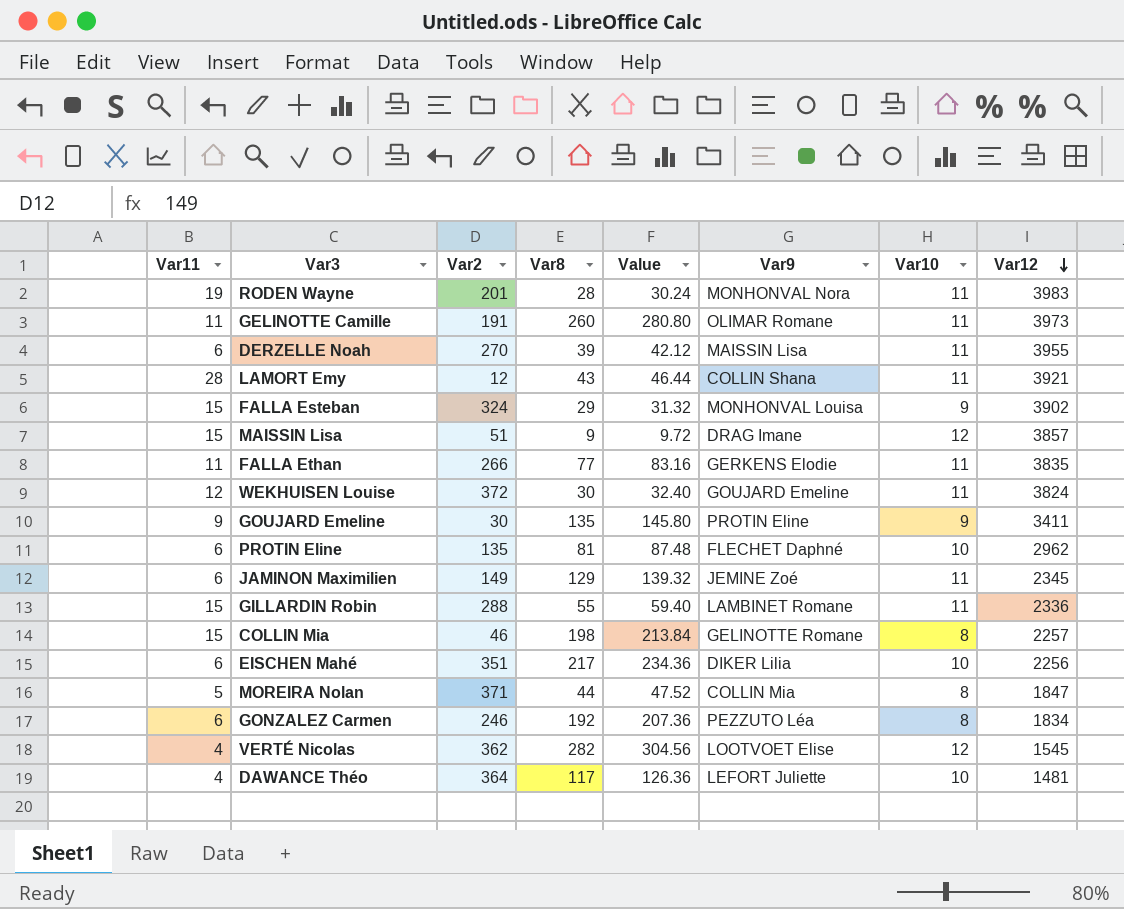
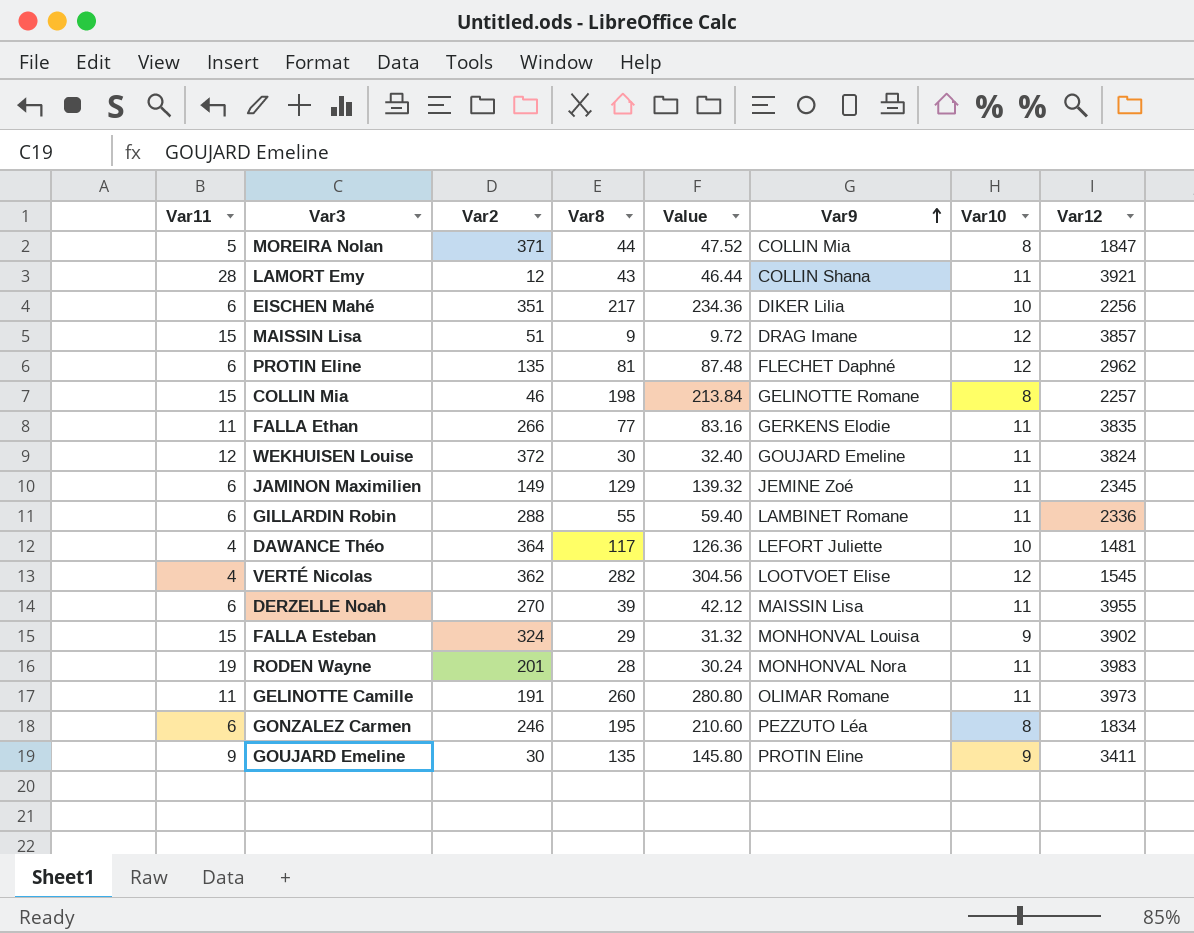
row order: Var12 descending -> Var9 ascending
PROTIN Eline | Var10: 10 -> 12
GILLARDIN Robin | Var11: 15 -> 6
GONZALEZ Carmen | Var8: 192 -> 195
GONZALEZ Carmen | Value: 207.36 -> 210.60

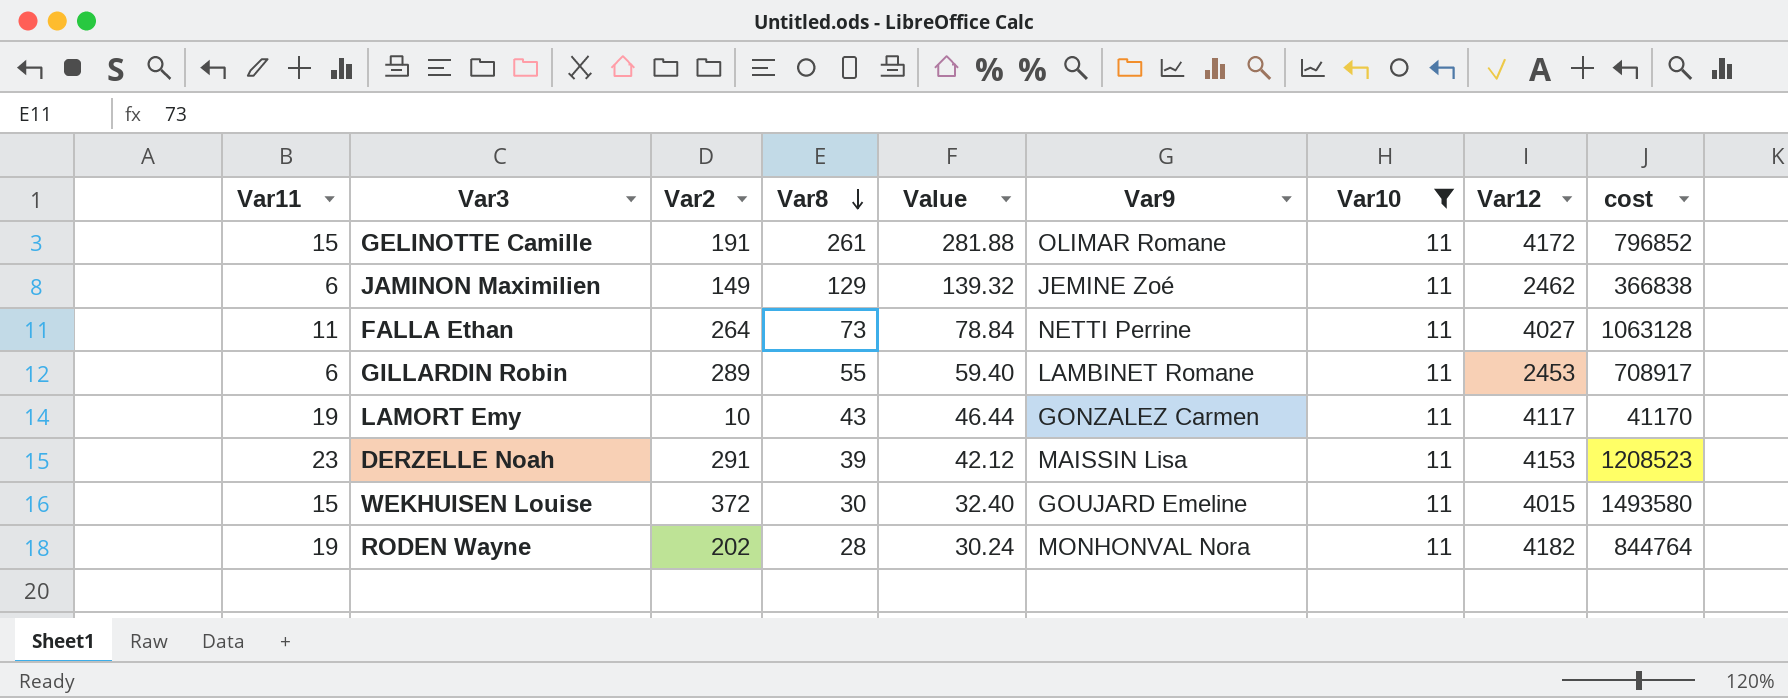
filter: none -> Var10 = 11
row order: Var9 ascending -> Var8 descending
column cost | formula: none -> [Var2] * [Var12]
GELINOTTE Camille | Var11: 11 -> 15
GELINOTTE Camille | Var8: 260 -> 261
GELINOTTE Camille | Value: 280.80 -> 281.88
GELINOTTE Camille | Var12: 3973 -> 4172
JAMINON Maximilien | Var12: 2345 -> 2462
FALLA Ethan | Var2: 266 -> 264
FALLA Ethan | Var8: 77 -> 73
FALLA Ethan | Value: 83.16 -> 78.84
FALLA Ethan | Var9: GERKENS Elodie -> NETTI Perrine
FALLA Ethan | Var12: 3835 -> 4027
GILLARDIN Robin | Var2: 288 -> 289
GILLARDIN Robin | Var12: 2336 -> 2453
LAMORT Emy | Var11: 28 -> 19
LAMORT Emy | Var2: 12 -> 10
LAMORT Emy | Var9: COLLIN Shana -> GONZALEZ Carmen
LAMORT Emy | Var12: 3921 -> 4117
DERZELLE Noah | Var11: 6 -> 23
DERZELLE Noah | Var2: 270 -> 291
DERZELLE Noah | Var12: 3955 -> 4153
WEKHUISEN Louise | Var11: 12 -> 15
WEKHUISEN Louise | Var12: 3824 -> 4015
RODEN Wayne | Var2: 201 -> 202
RODEN Wayne | Var12: 3983 -> 4182

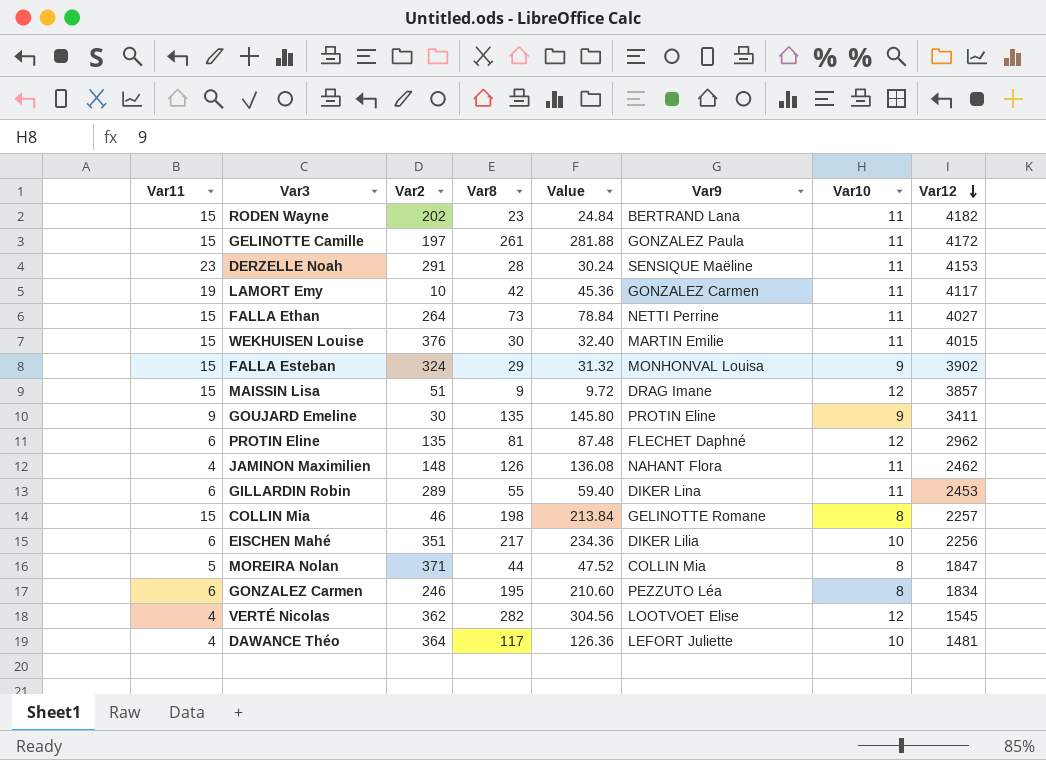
filter: Var10 = 11 -> none
row order: Var8 descending -> Var12 descending
column cost | formula: [Var2] * [Var12] -> none
RODEN Wayne | Var11: 19 -> 15
RODEN Wayne | Var8: 28 -> 23
RODEN Wayne | Value: 30.24 -> 24.84
RODEN Wayne | Var9: MONHONVAL Nora -> BERTRAND Lana
GELINOTTE Camille | Var2: 191 -> 197
GELINOTTE Camille | Var9: OLIMAR Romane -> GONZALEZ Paula
DERZELLE Noah | Var8: 39 -> 28
DERZELLE Noah | Value: 42.12 -> 30.24
DERZELLE Noah | Var9: MAISSIN Lisa -> SENSIQUE Maëline
LAMORT Emy | Var8: 43 -> 42
LAMORT Emy | Value: 46.44 -> 45.36
FALLA Ethan | Var11: 11 -> 15
WEKHUISEN Louise | Var2: 372 -> 376
WEKHUISEN Louise | Var9: GOUJARD Emeline -> MARTIN Emilie
JAMINON Maximilien | Var11: 6 -> 4
JAMINON Maximilien | Var2: 149 -> 148
JAMINON Maximilien | Var8: 129 -> 126
JAMINON Maximilien | Value: 139.32 -> 136.08
JAMINON Maximilien | Var9: JEMINE Zoé -> NAHANT Flora
GILLARDIN Robin | Var9: LAMBINET Romane -> DIKER Lina

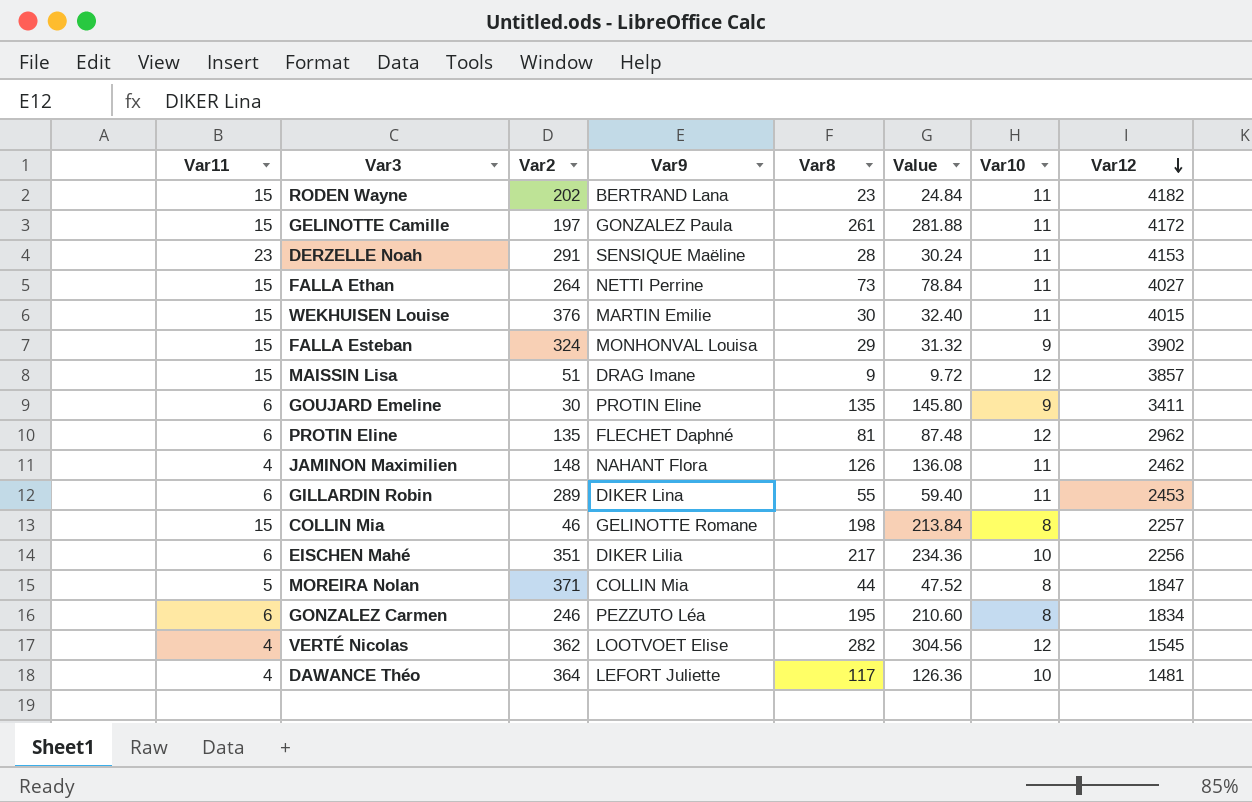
column Var9 | position: 6 -> 4
row LAMORT Emy: 19 | 10 | 42 | 45.36 | GONZALEZ Carmen | 11 | 4117 -> none
GOUJARD Emeline | Var11: 9 -> 6

